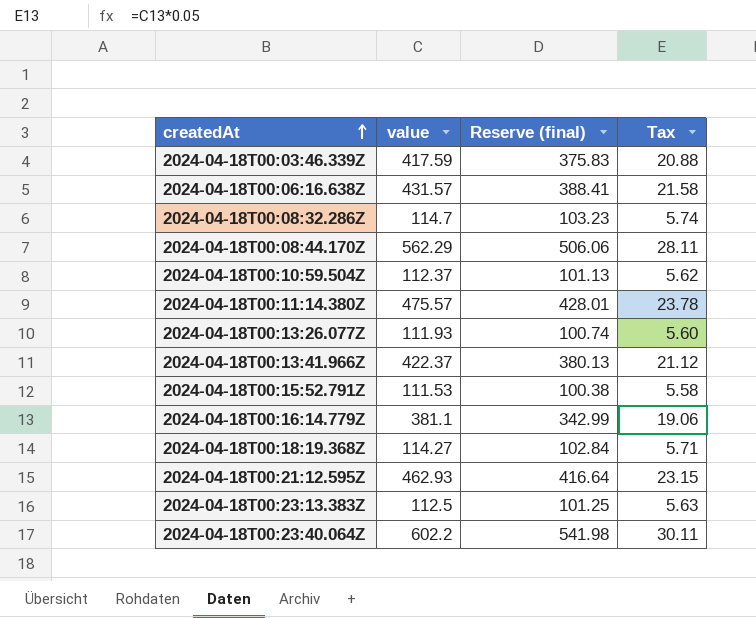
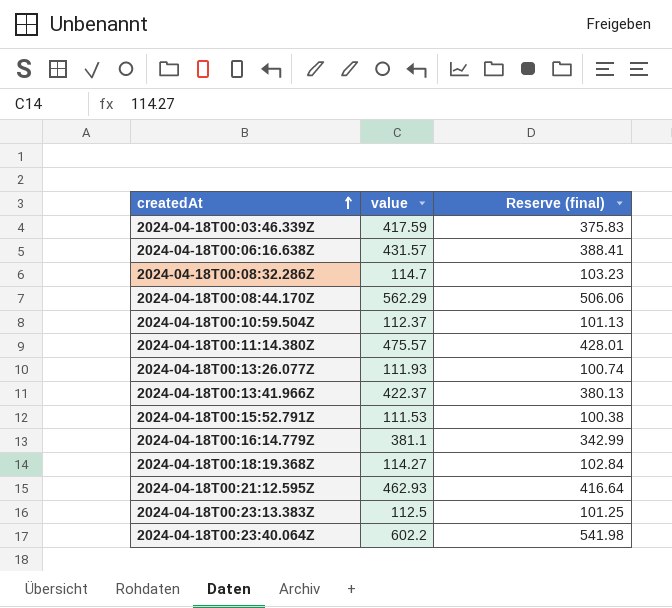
column Tax | formula: [value] * 0.05 -> none

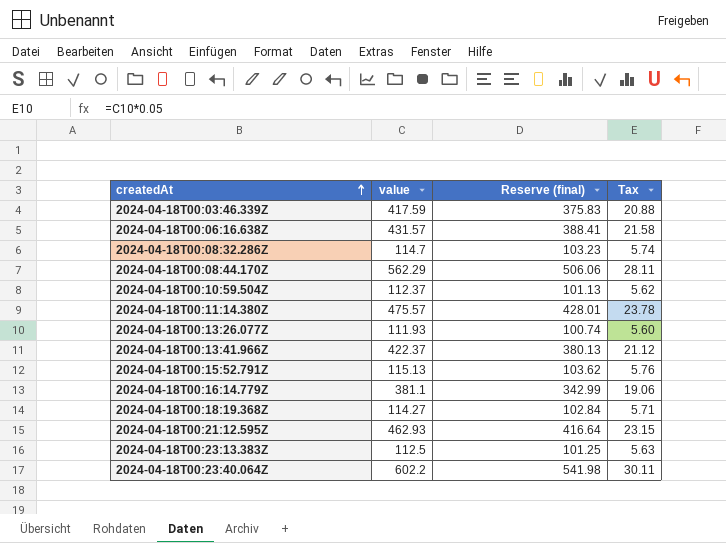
column Tax | formula: none -> [value] * 0.05
2024-04-18T00:15:52.791Z | value: 111.53 -> 115.13
2024-04-18T00:15:52.791Z | Reserve (final): 100.38 -> 103.62

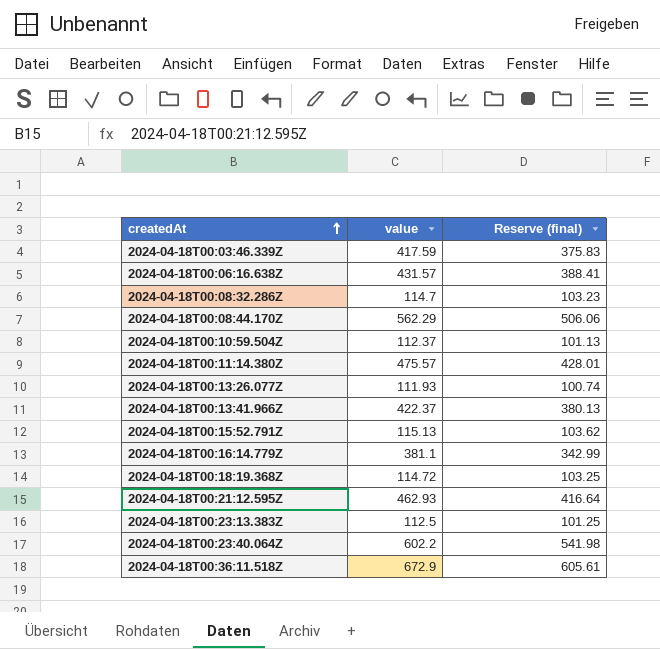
column Tax | formula: [value] * 0.05 -> none
2024-04-18T00:18:19.368Z | value: 114.27 -> 114.72
2024-04-18T00:18:19.368Z | Reserve (final): 102.84 -> 103.25
row 2024-04-18T00:36:11.518Z: none -> 672.9 | 605.61

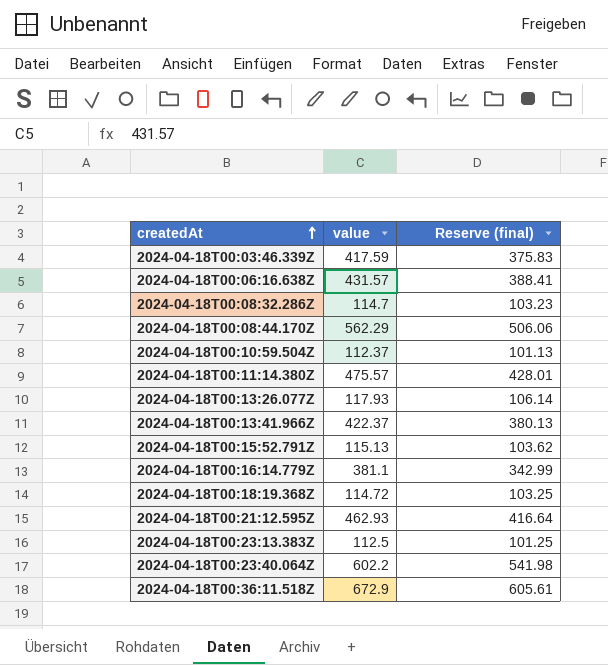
2024-04-18T00:13:26.077Z | value: 111.93 -> 117.93
2024-04-18T00:13:26.077Z | Reserve (final): 100.74 -> 106.14

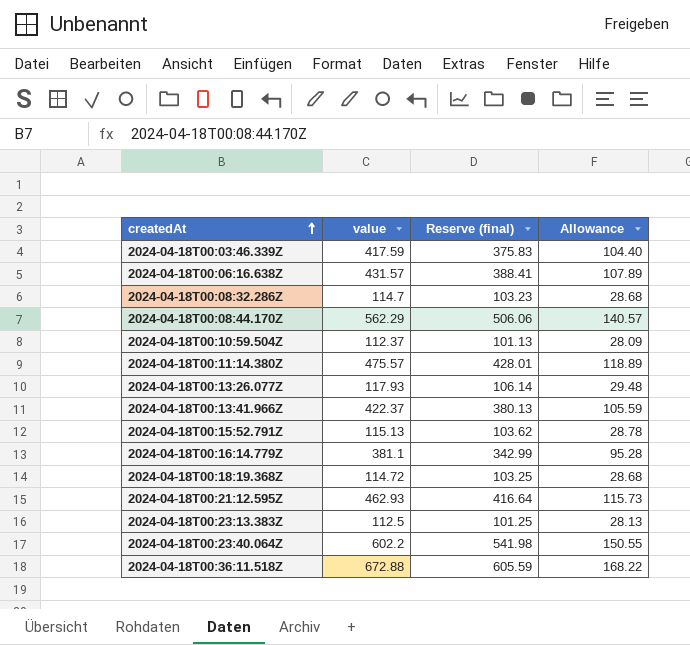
column Allowance | formula: none -> [value] * 0.25
2024-04-18T00:36:11.518Z | value: 672.9 -> 672.88
2024-04-18T00:36:11.518Z | Reserve (final): 605.61 -> 605.59

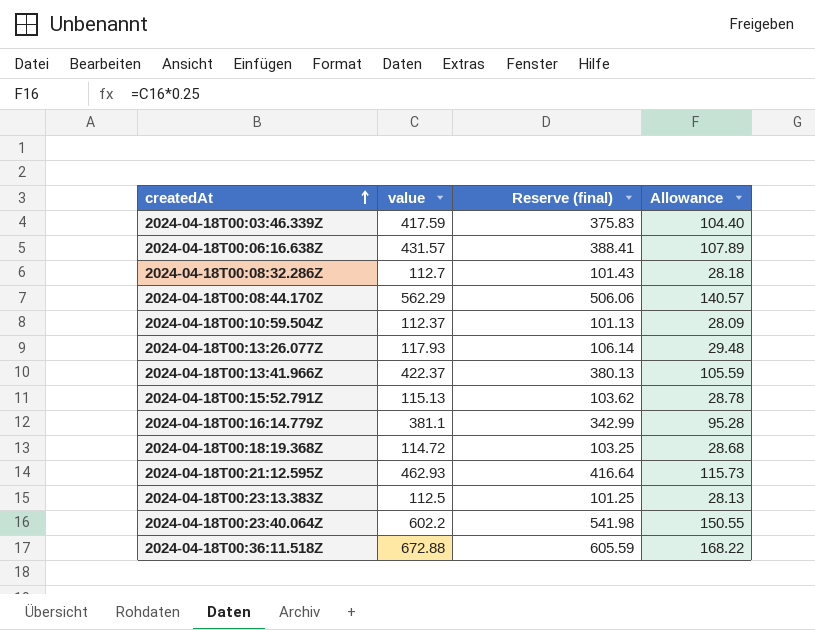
row 2024-04-18T00:11:14.380Z: 475.57 | 428.01 | 118.89 -> none
2024-04-18T00:08:32.286Z | value: 114.7 -> 112.7
2024-04-18T00:08:32.286Z | Reserve (final): 103.23 -> 101.43
2024-04-18T00:08:32.286Z | Allowance: 28.68 -> 28.18

